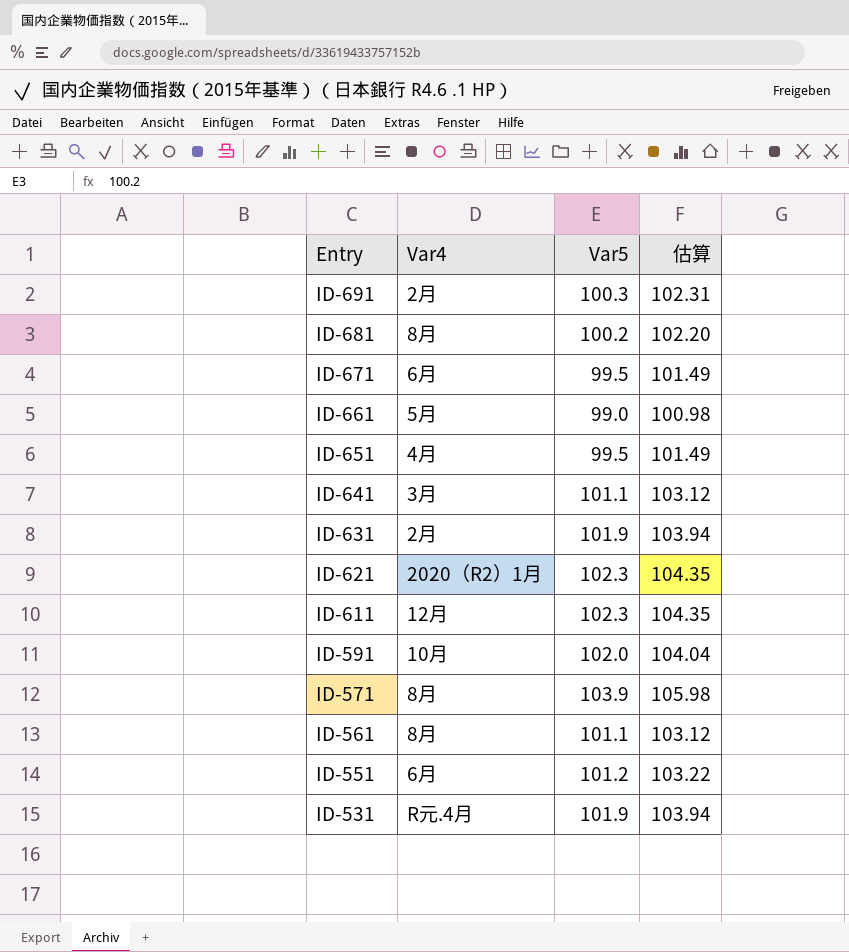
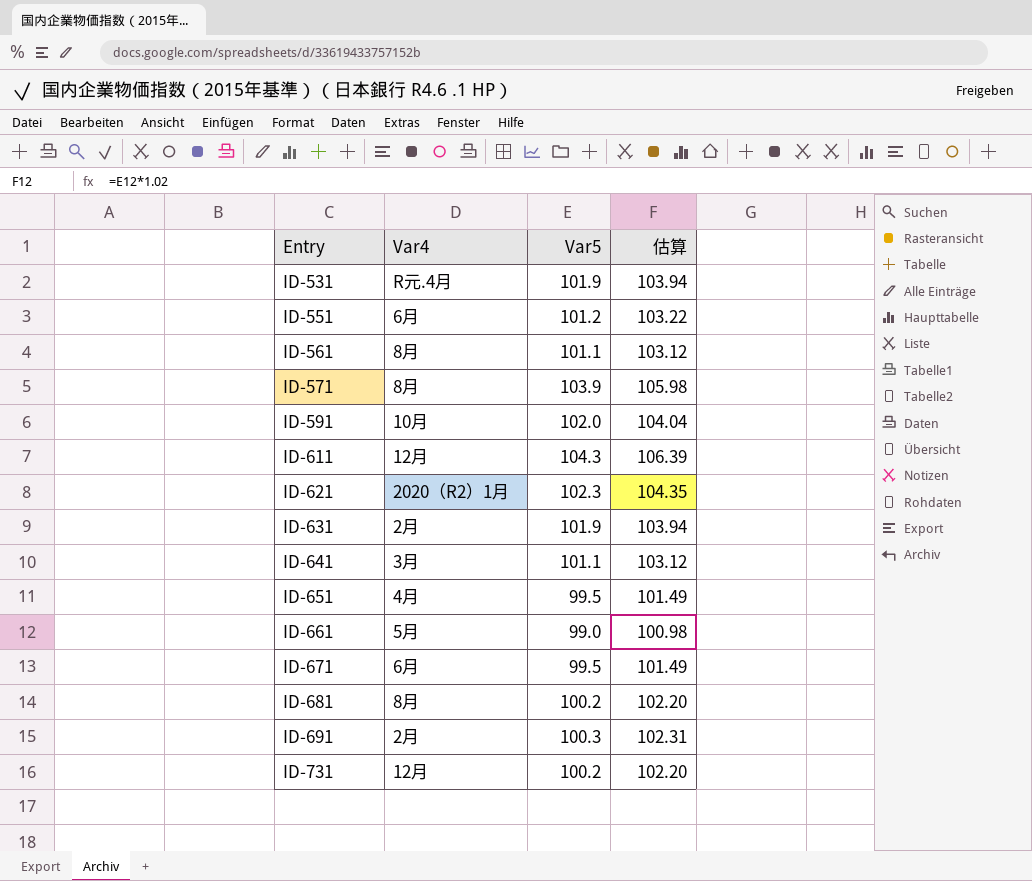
row order: Entry descending -> Entry ascending
ID-611 | Var5: 102.3 -> 104.3
ID-611 | 估算: 104.35 -> 106.39
row ID-731: none -> 12月 | 100.2 | 102.20

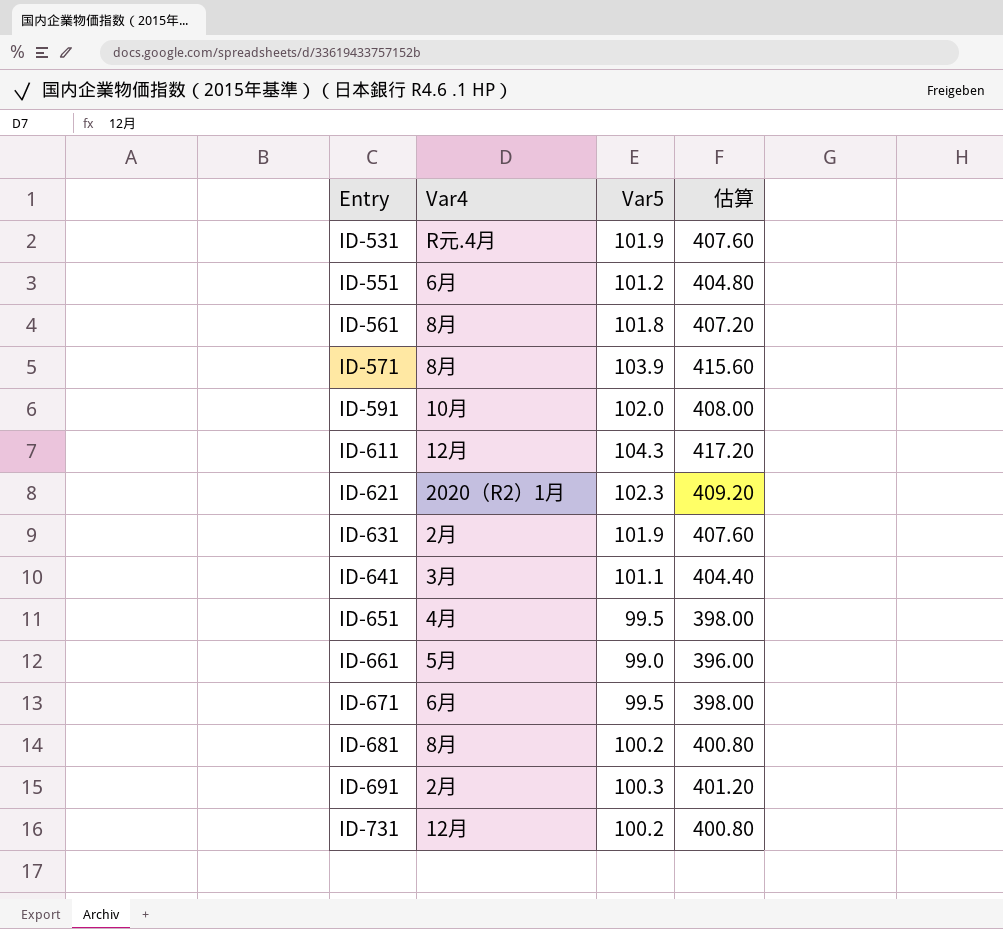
column 估算 | formula: [Var5] * 1.02 -> [Var5] * 4
ID-561 | Var5: 101.1 -> 101.8

